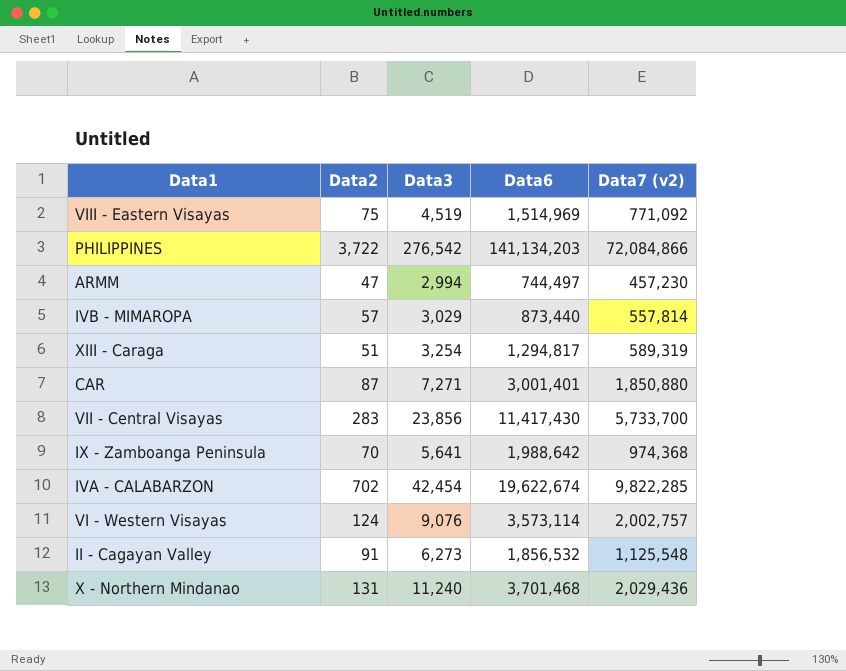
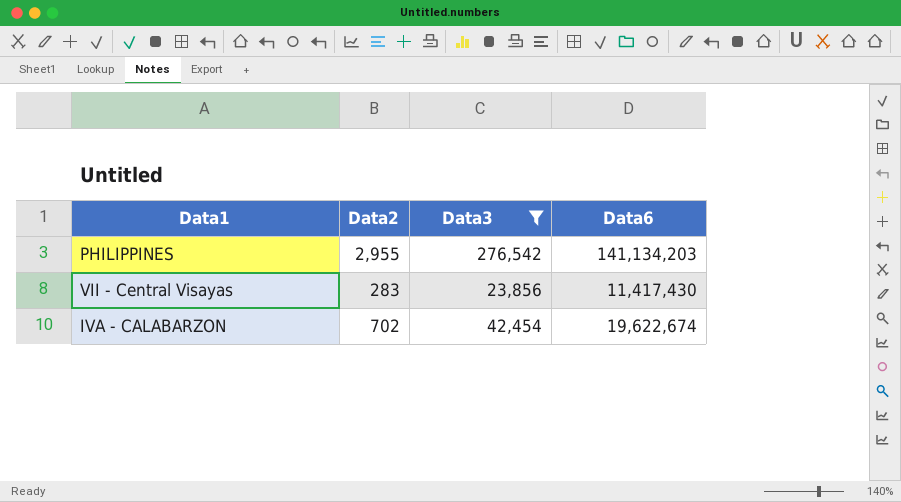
filter: none -> Data3 >= 23,856
column Data7 (v2) | position: 5 -> none
PHILIPPINES | Data2: 3,722 -> 2,955

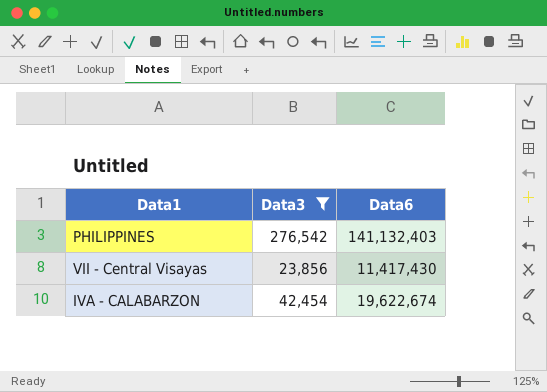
column Data2 | position: 2 -> none
PHILIPPINES | Data6: 141,134,203 -> 141,132,403

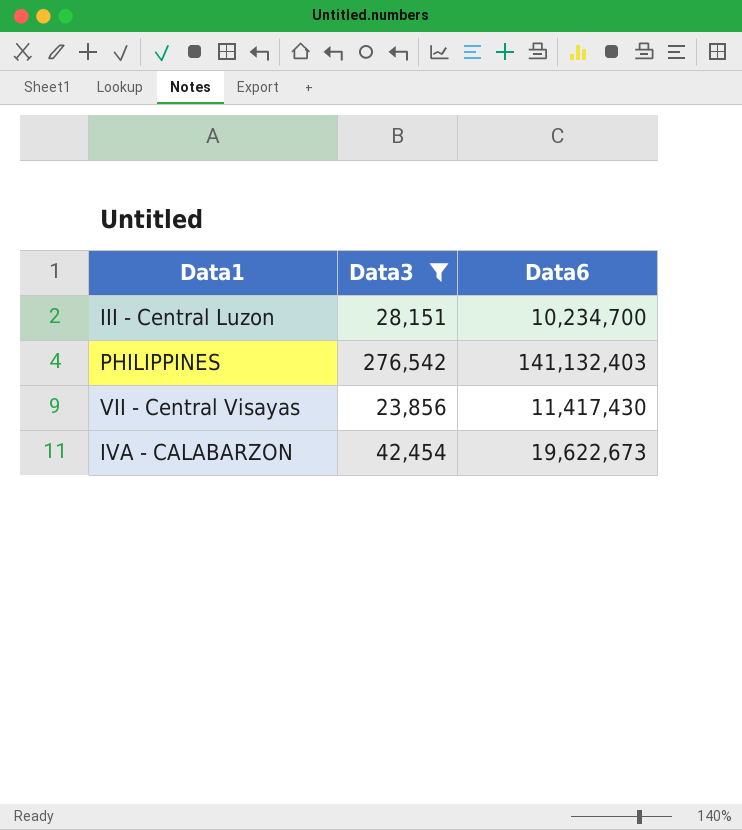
row III - Central Luzon: none -> 28,151 | 10,234,700
IVA - CALABARZON | Data6: 19,622,674 -> 19,622,673

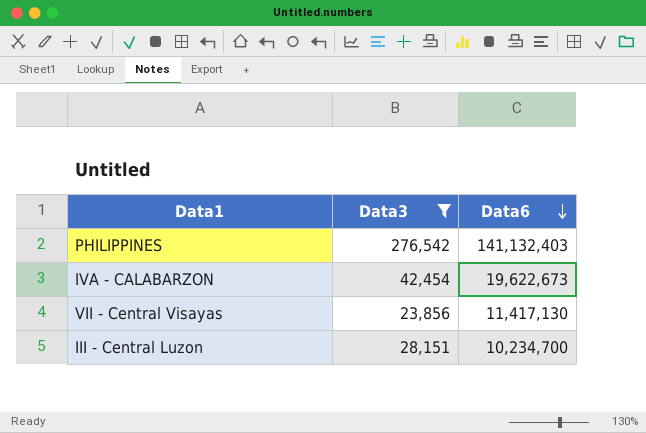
row order: none -> Data6 descending
VII - Central Visayas | Data6: 11,417,430 -> 11,417,130

